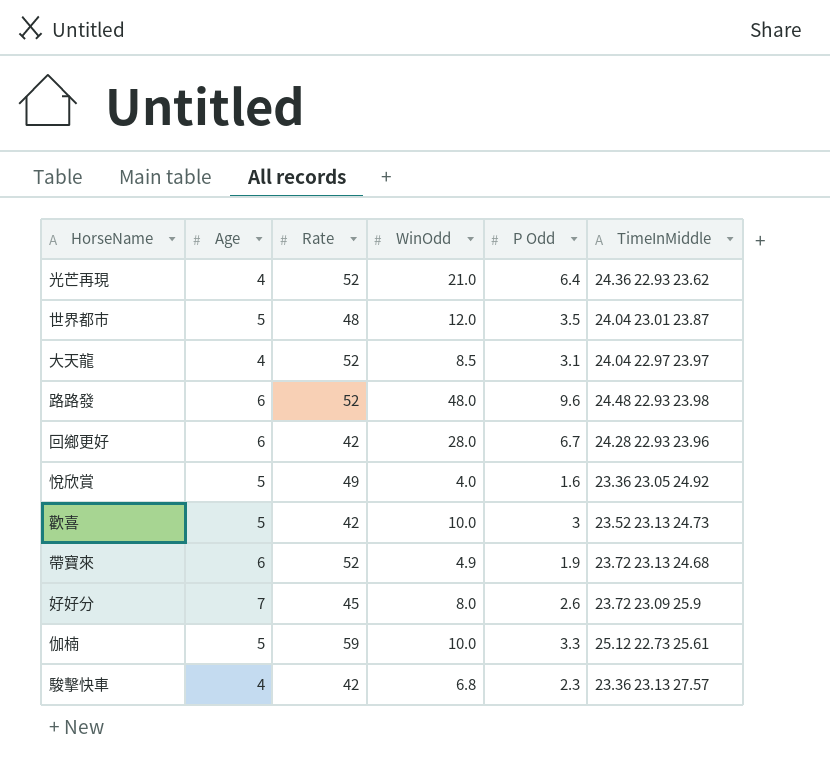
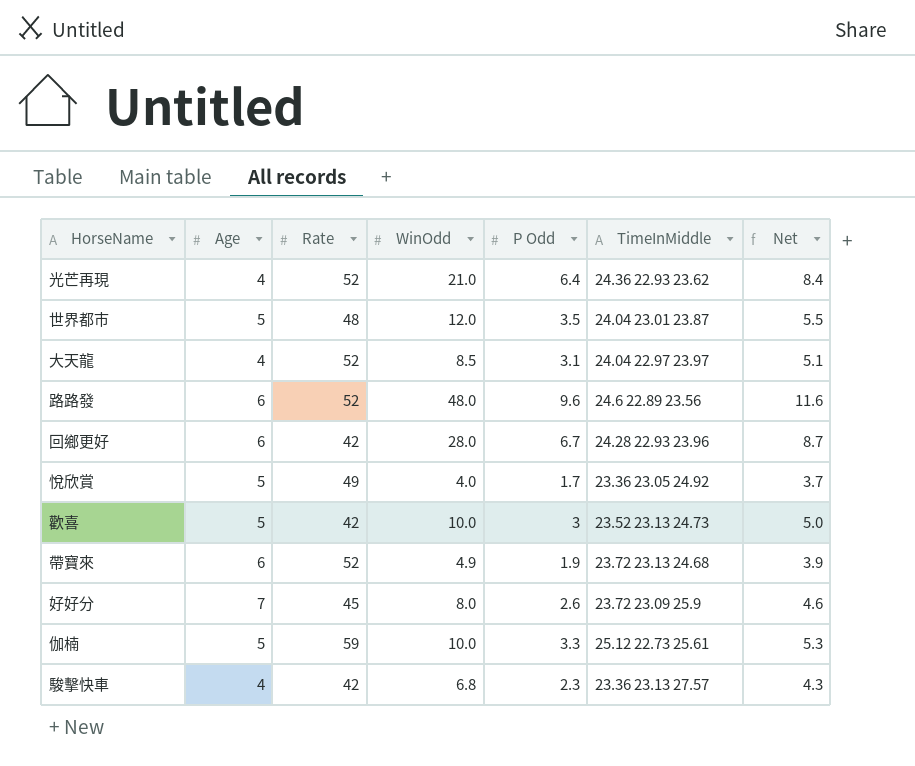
column Net | formula: none -> [P Odd] + 2
路路發 | TimeInMiddle: 24.48 22.93 23.98 -> 24.6 22.89 23.56
悅欣賞 | P Odd: 1.6 -> 1.7

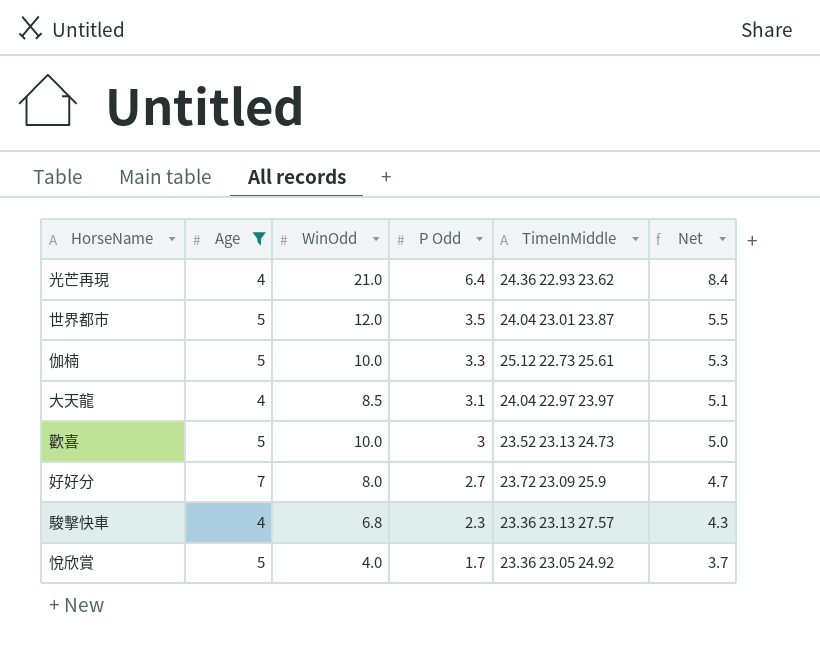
filter: none -> Age != 6
row order: none -> P Odd descending
column Rate | position: 3 -> none
好好分 | P Odd: 2.6 -> 2.7
好好分 | Net: 4.6 -> 4.7

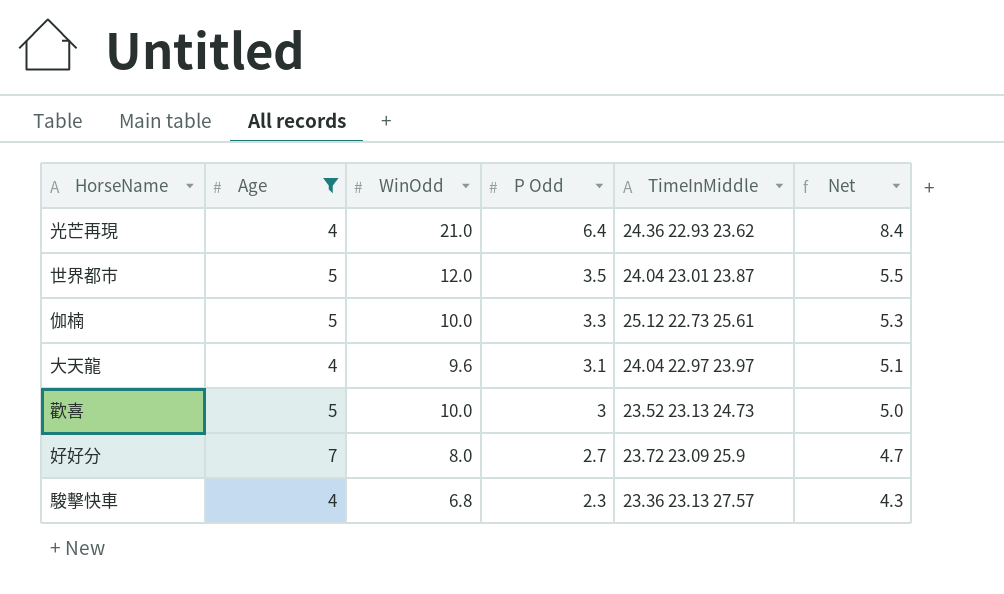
row 悅欣賞: 5 | 4.0 | 1.7 | 23.36 23.05 24.92 | 3.7 -> none
大天龍 | WinOdd: 8.5 -> 9.6

